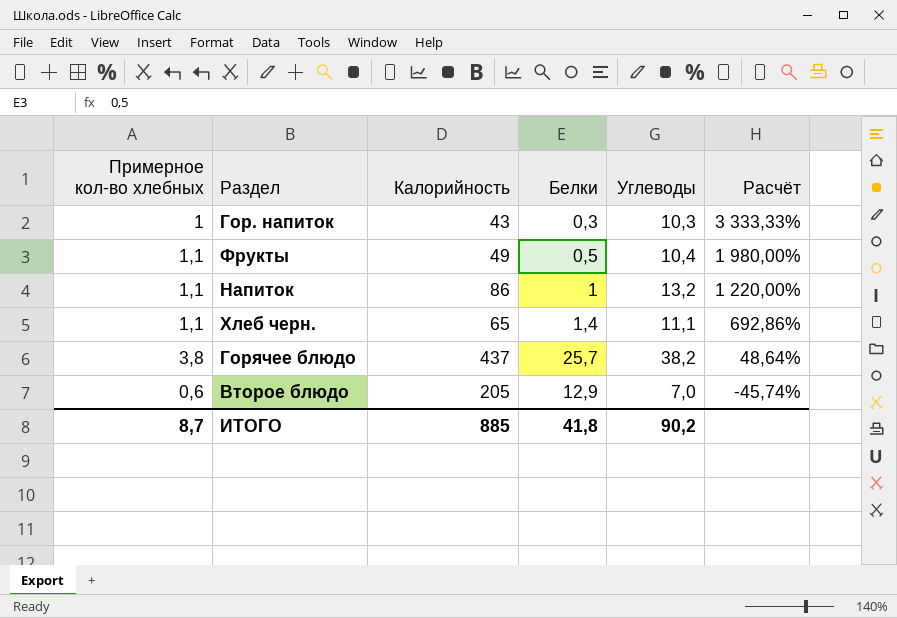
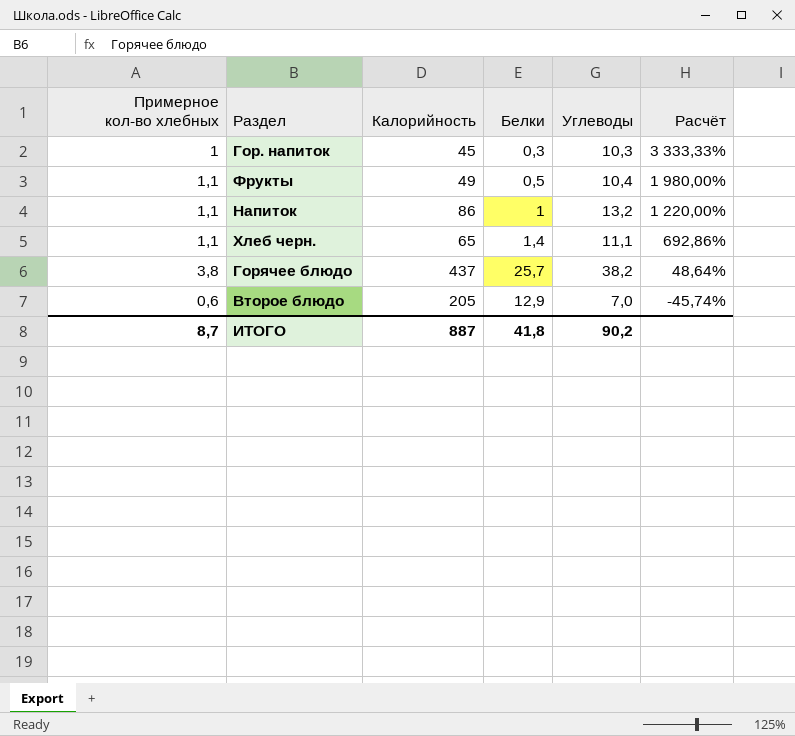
Гор. напиток | Калорийность: 43 -> 45
ИТОГО | Калорийность: 885 -> 887

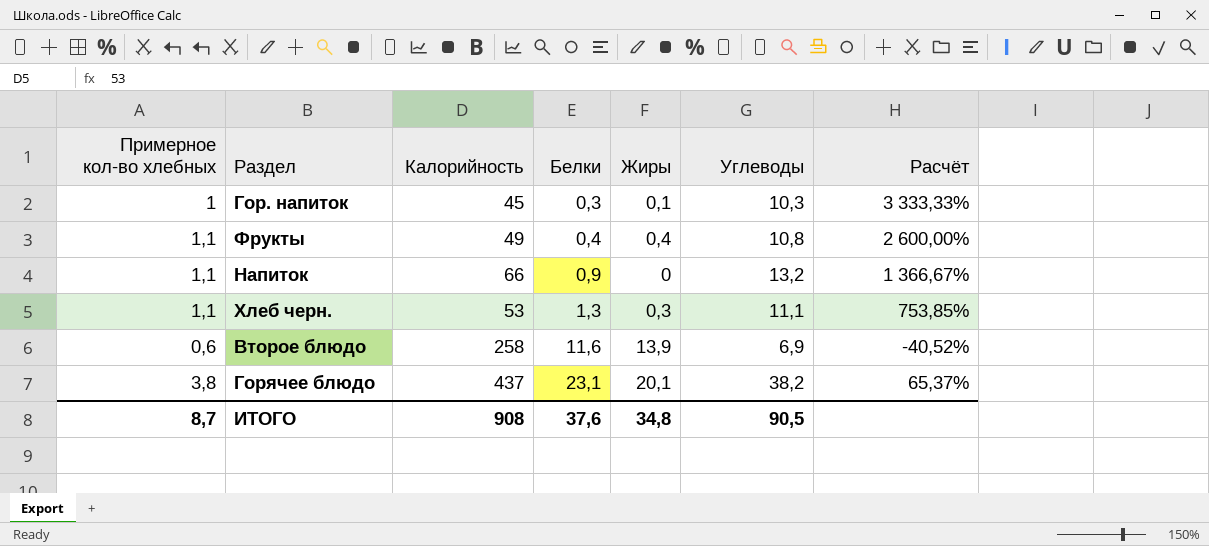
row order: Расчёт descending -> Белки ascending
column Жиры | position: none -> 5
Фрукты | Белки: 0,5 -> 0,4
Фрукты | Углеводы: 10,4 -> 10,8
Фрукты | Расчёт: 1 980,00% -> 2 600,00%
Напиток | Калорийность: 86 -> 66
Напиток | Белки: 1 -> 0,9
Напиток | Расчёт: 1 220,00% -> 1 366,67%
Хлеб черн. | Калорийность: 65 -> 53
Хлеб черн. | Белки: 1,4 -> 1,3
Хлеб черн. | Расчёт: 692,86% -> 753,85%
Второе блюдо | Калорийность: 205 -> 258
Второе блюдо | Белки: 12,9 -> 11,6
Второе блюдо | Углеводы: 7,0 -> 6,9
Второе блюдо | Расчёт: -45,74% -> -40,52%
Горячее блюдо | Белки: 25,7 -> 23,1
Горячее блюдо | Расчёт: 48,64% -> 65,37%
ИТОГО | Калорийность: 887 -> 908
ИТОГО | Белки: 41,8 -> 37,6
ИТОГО | Углеводы: 90,2 -> 90,5

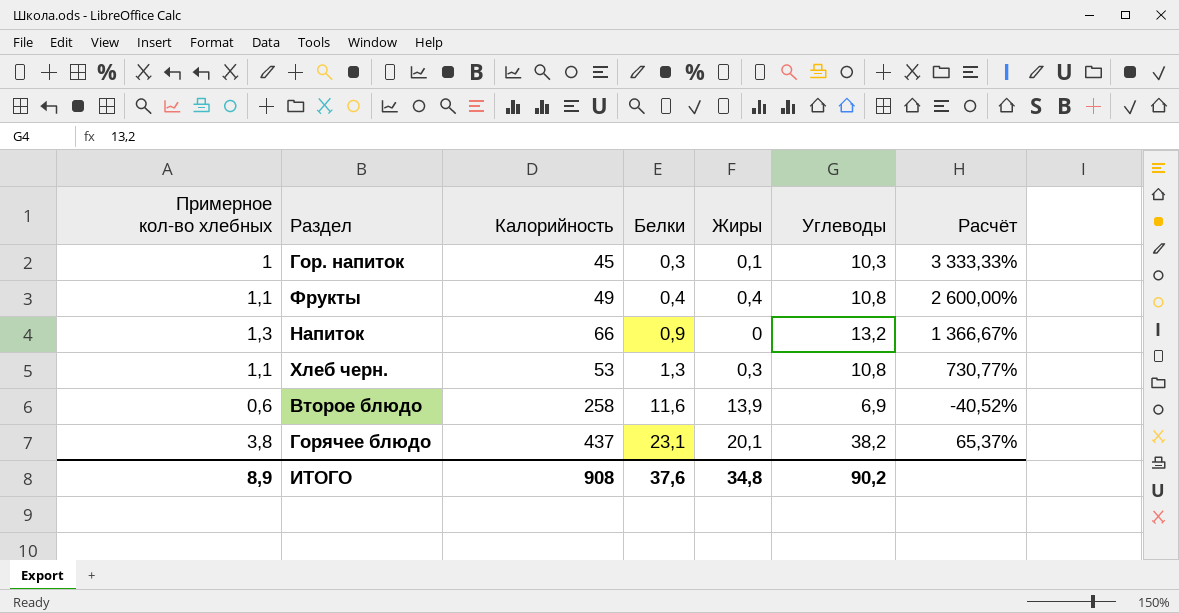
Напиток | Примерное кол-во хлебных: 1,1 -> 1,3
Хлеб черн. | Углеводы: 11,1 -> 10,8
Хлеб черн. | Расчёт: 753,85% -> 730,77%
ИТОГО | Примерное кол-во хлебных: 8,7 -> 8,9
ИТОГО | Углеводы: 90,5 -> 90,2

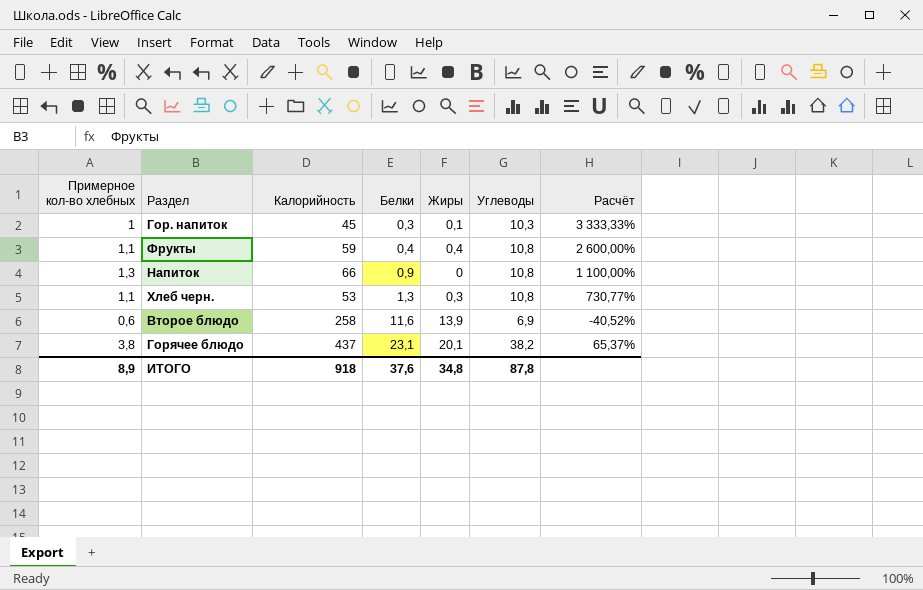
Фрукты | Калорийность: 49 -> 59
Напиток | Углеводы: 13,2 -> 10,8
Напиток | Расчёт: 1 366,67% -> 1 100,00%
ИТОГО | Калорийность: 908 -> 918
ИТОГО | Углеводы: 90,2 -> 87,8

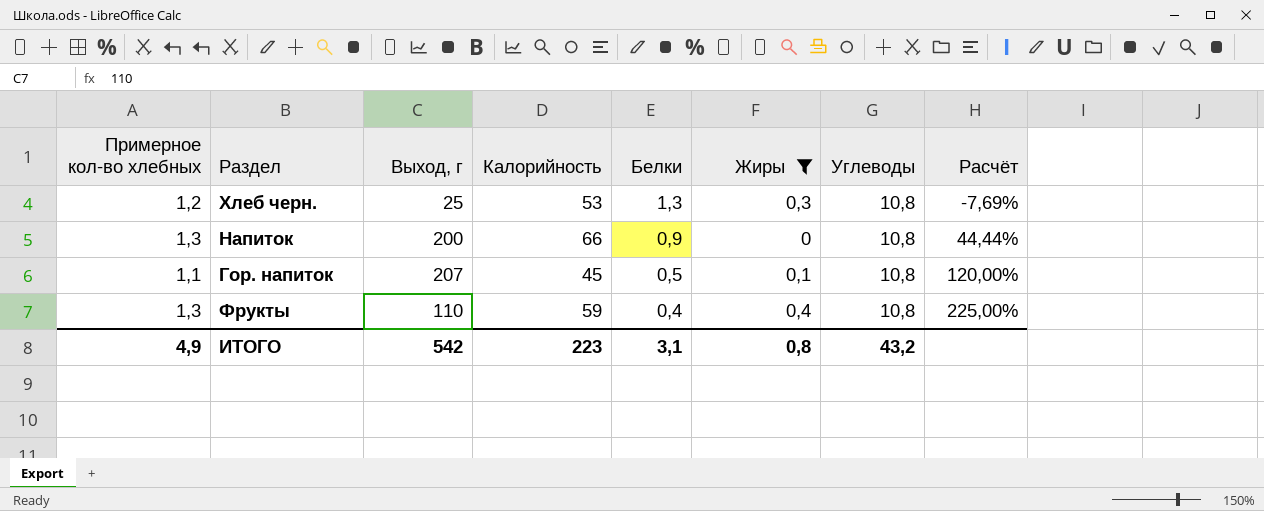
filter: none -> Жиры <= 0,4
row order: Белки ascending -> Белки descending
column Выход, г | position: none -> 3
column Расчёт | formula: ([Углеводы] - [Белки]) / [Белки] -> ([Примерное кол-во хлебных] - [Белки]) / [Белки]
Хлеб черн. | Примерное кол-во хлебных: 1,1 -> 1,2
Гор. напиток | Примерное кол-во хлебных: 1 -> 1,1
Гор. напиток | Белки: 0,3 -> 0,5
Гор. напиток | Углеводы: 10,3 -> 10,8
Фрукты | Примерное кол-во хлебных: 1,1 -> 1,3
ИТОГО | Примерное кол-во хлебных: 8,9 -> 4,9
ИТОГО | Калорийность: 918 -> 223
ИТОГО | Белки: 37,6 -> 3,1
ИТОГО | Жиры: 34,8 -> 0,8
ИТОГО | Углеводы: 87,8 -> 43,2

